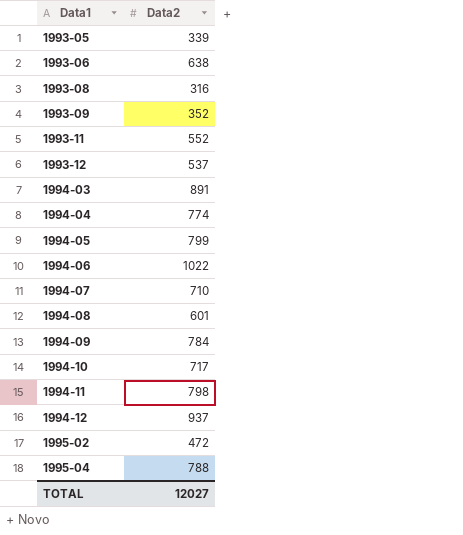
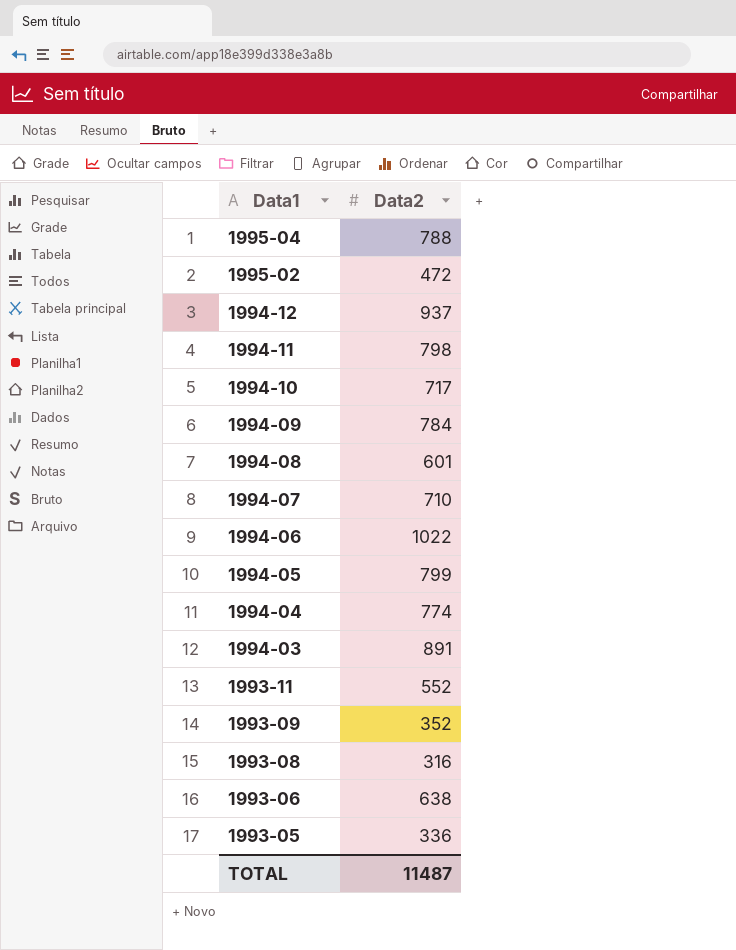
row order: Data1 ascending -> Data1 descending
row 1993-12: 537 -> none
1993-05 | Data2: 339 -> 336
TOTAL | Data2: 12027 -> 11487

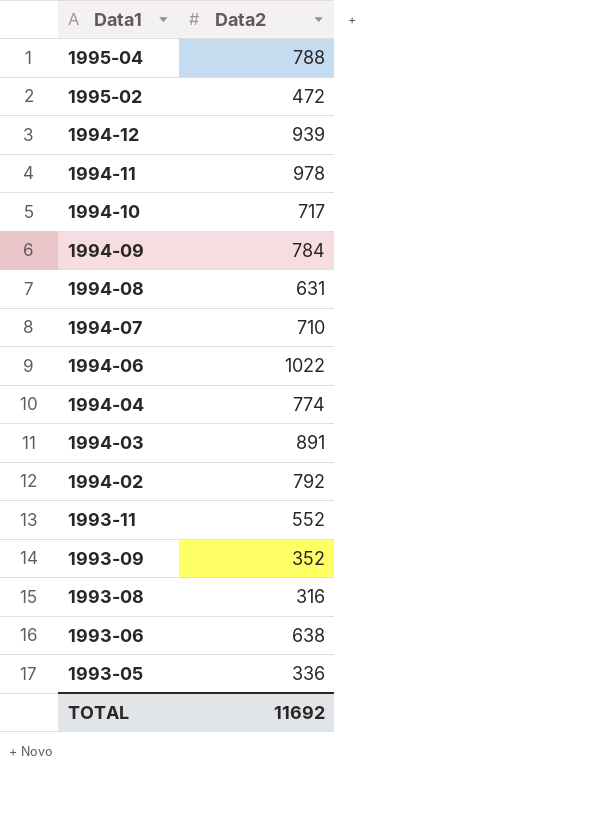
row 1994-05: 799 -> none
1994-12 | Data2: 937 -> 939
1994-11 | Data2: 798 -> 978
1994-08 | Data2: 601 -> 631
row 1994-02: none -> 792
TOTAL | Data2: 11487 -> 11692

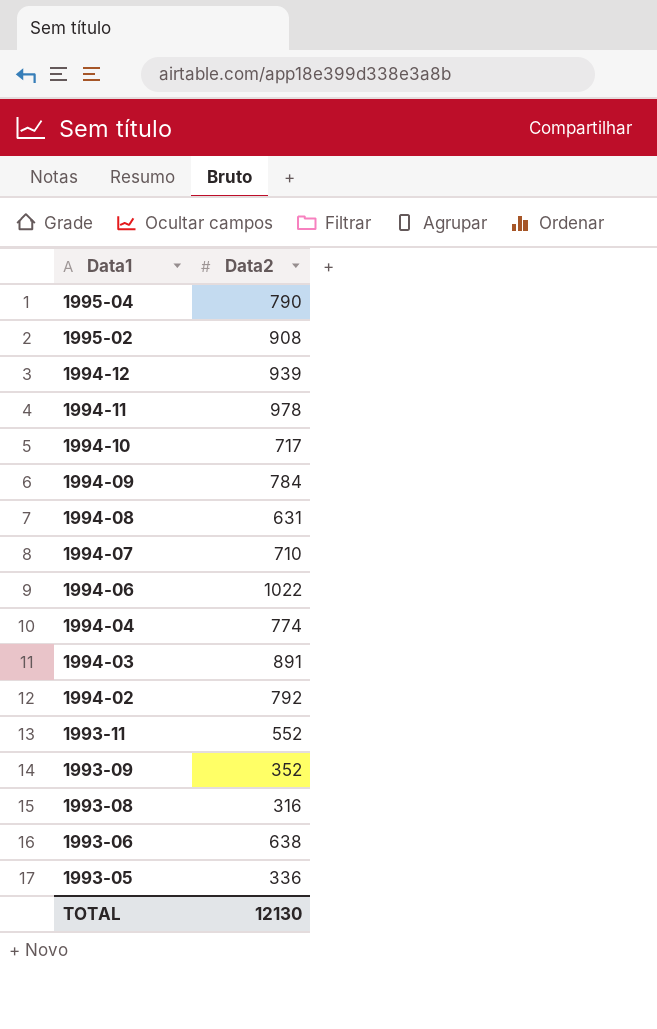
1995-04 | Data2: 788 -> 790
1995-02 | Data2: 472 -> 908
TOTAL | Data2: 11692 -> 12130

